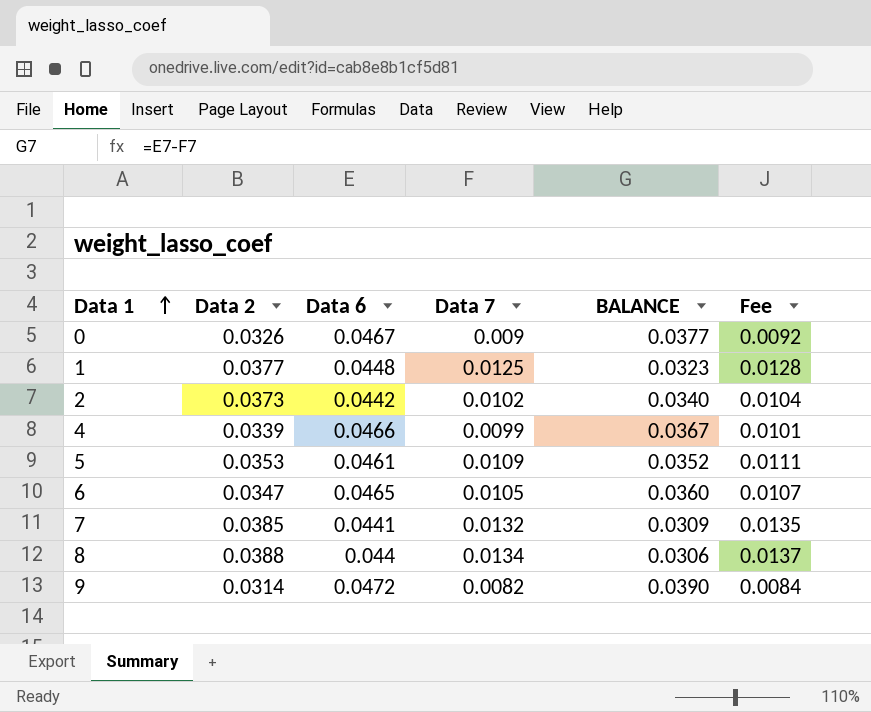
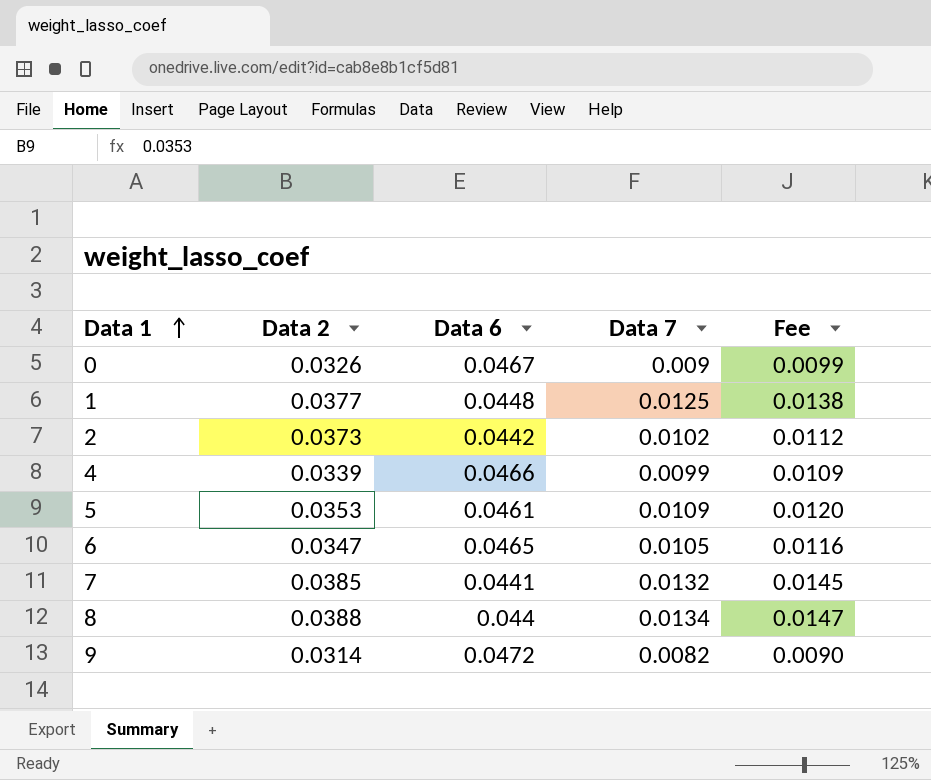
column BALANCE | formula: [Data 6] - [Data 7] -> none
column Fee | formula: [Data 7] * 1.02 -> [Data 7] * 1.1

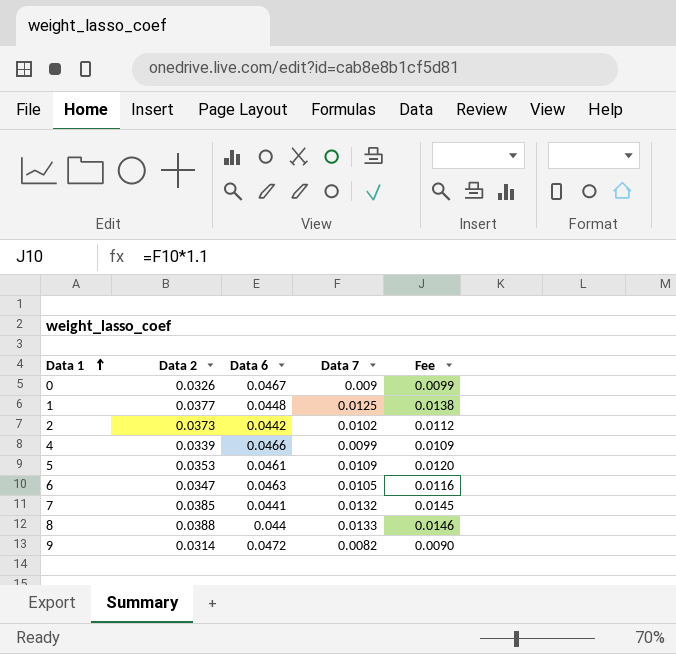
6 | Data 6: 0.0465 -> 0.0463
8 | Data 7: 0.0134 -> 0.0133
8 | Fee: 0.0147 -> 0.0146

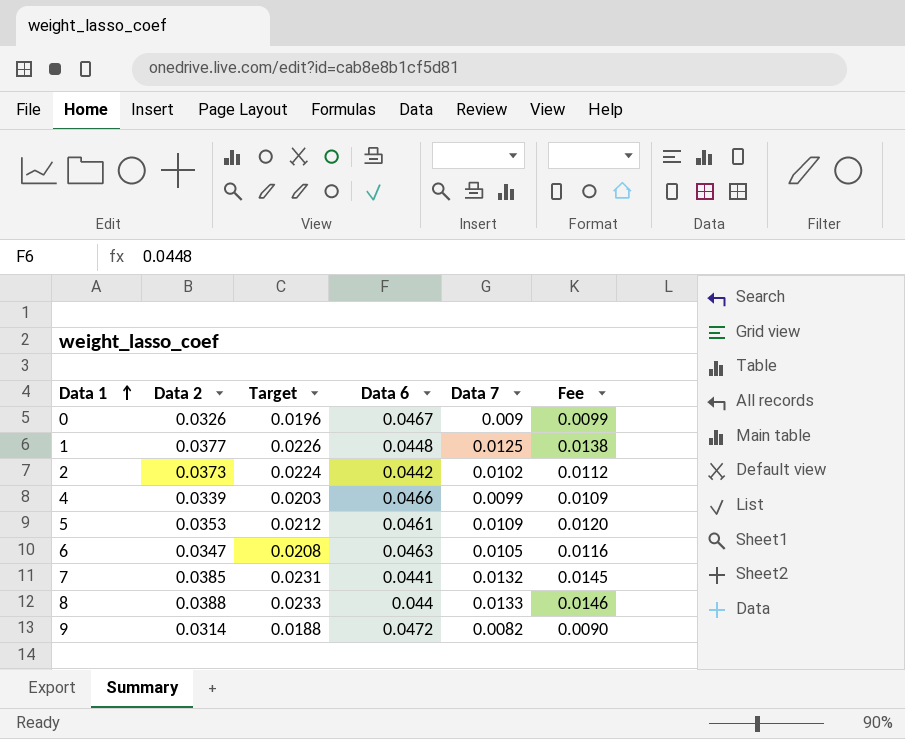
column Target | formula: none -> [Data 2] * 0.6

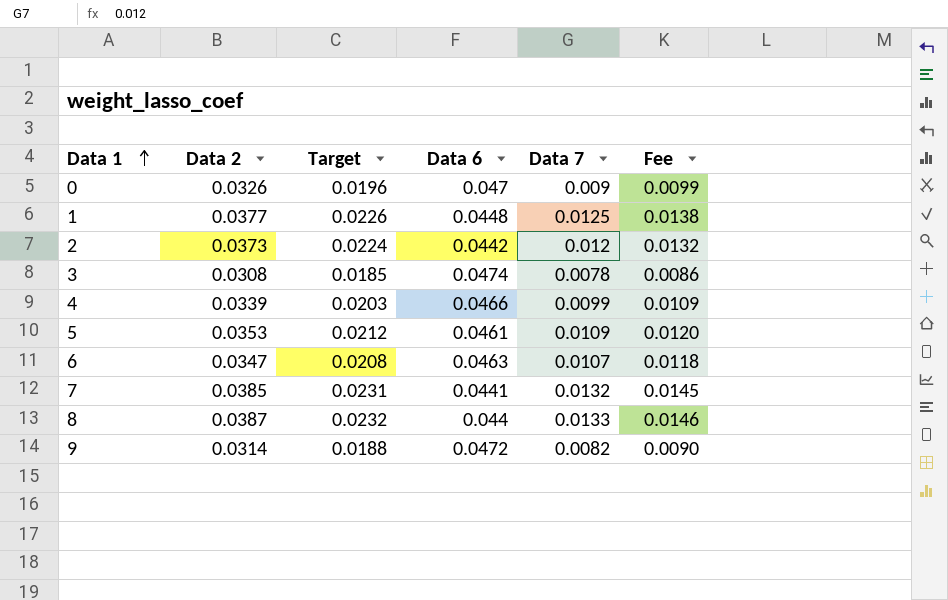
0 | Data 6: 0.0467 -> 0.047
2 | Data 7: 0.0102 -> 0.012
2 | Fee: 0.0112 -> 0.0132
row 3: none -> 0.0308 | 0.0185 | 0.0474 | 0.0078 | 0.0086
6 | Data 7: 0.0105 -> 0.0107
6 | Fee: 0.0116 -> 0.0118
8 | Data 2: 0.0388 -> 0.0387
8 | Target: 0.0233 -> 0.0232

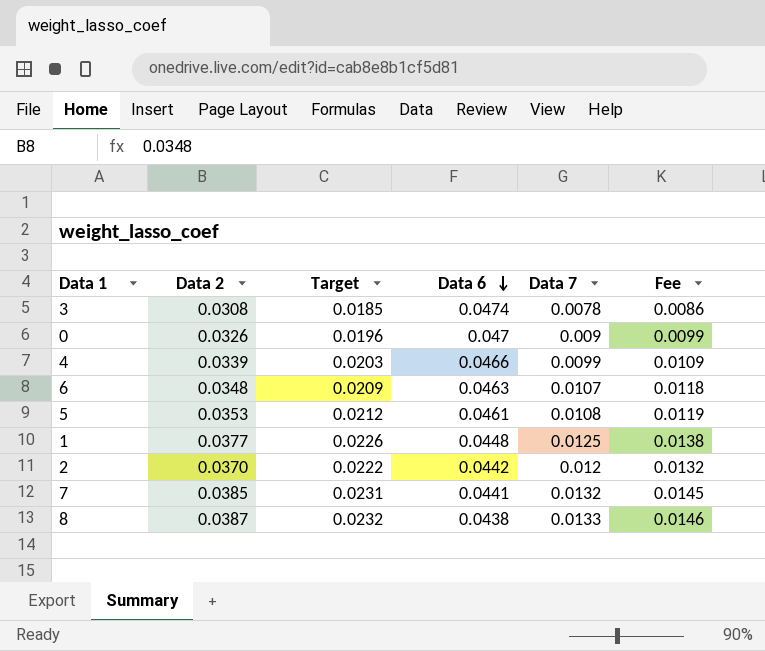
row order: Data 1 ascending -> Data 6 descending
row 9: 0.0314 | 0.0188 | 0.0472 | 0.0082 | 0.0090 -> none
6 | Data 2: 0.0347 -> 0.0348
6 | Target: 0.0208 -> 0.0209
5 | Data 7: 0.0109 -> 0.0108
5 | Fee: 0.0120 -> 0.0119
2 | Data 2: 0.0373 -> 0.0370
2 | Target: 0.0224 -> 0.0222
8 | Data 6: 0.044 -> 0.0438

